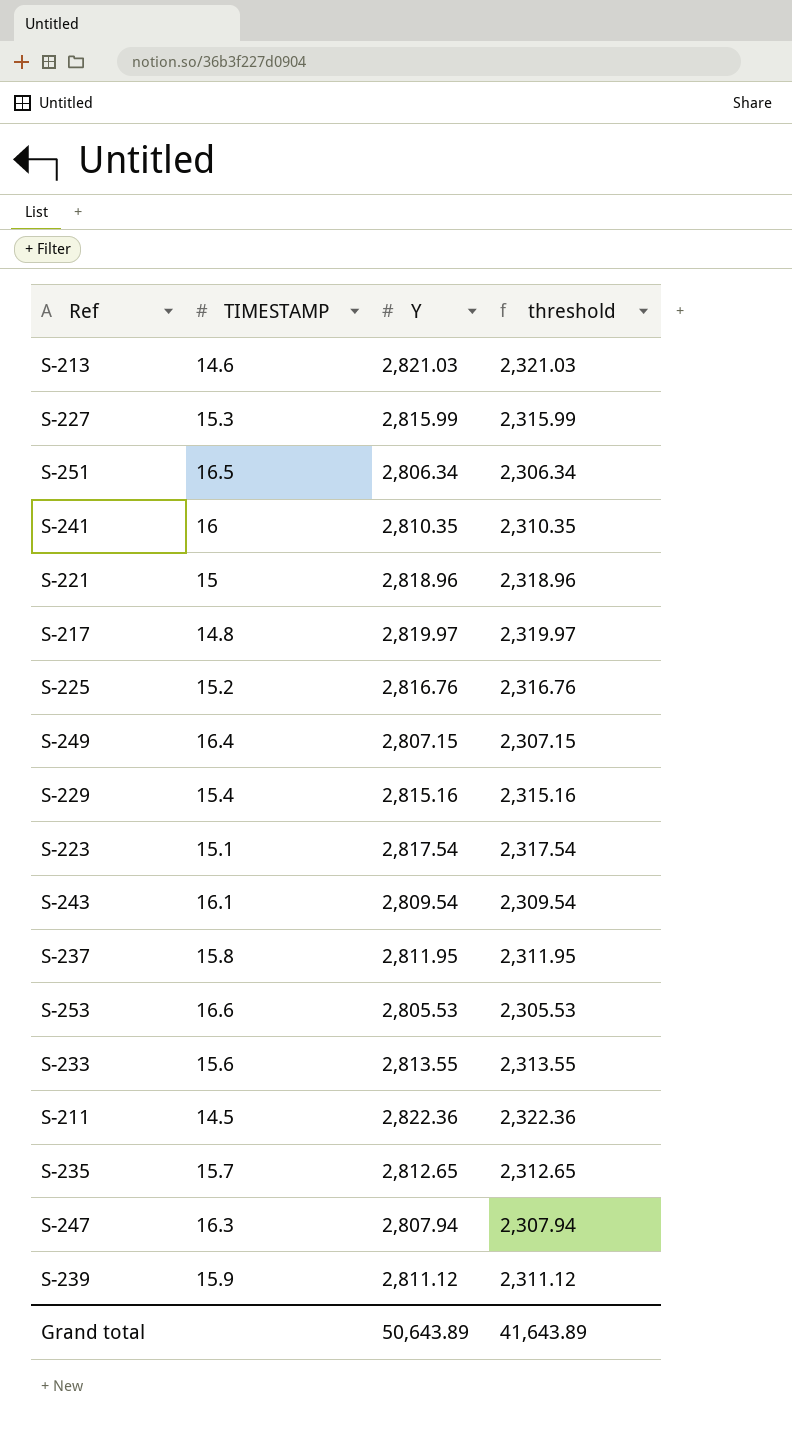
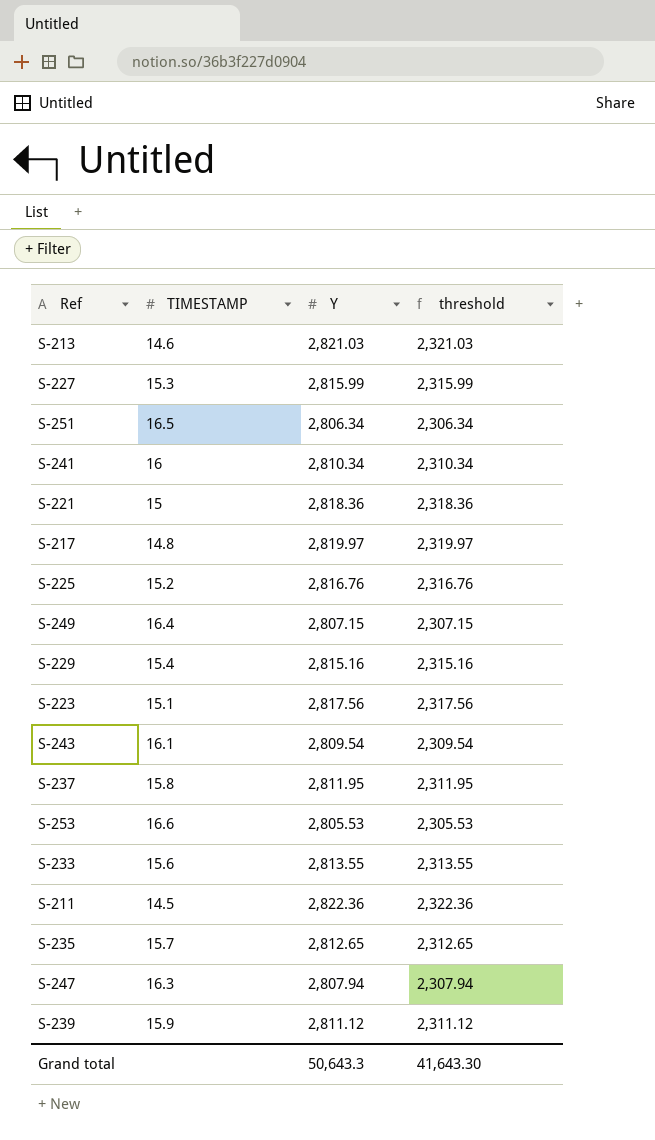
S-241 | Y: 2,810.35 -> 2,810.34
S-241 | threshold: 2,310.35 -> 2,310.34
S-221 | Y: 2,818.96 -> 2,818.36
S-221 | threshold: 2,318.96 -> 2,318.36
S-223 | Y: 2,817.54 -> 2,817.56
S-223 | threshold: 2,317.54 -> 2,317.56
Grand total | Y: 50,643.89 -> 50,643.3
Grand total | threshold: 41,643.89 -> 41,643.30

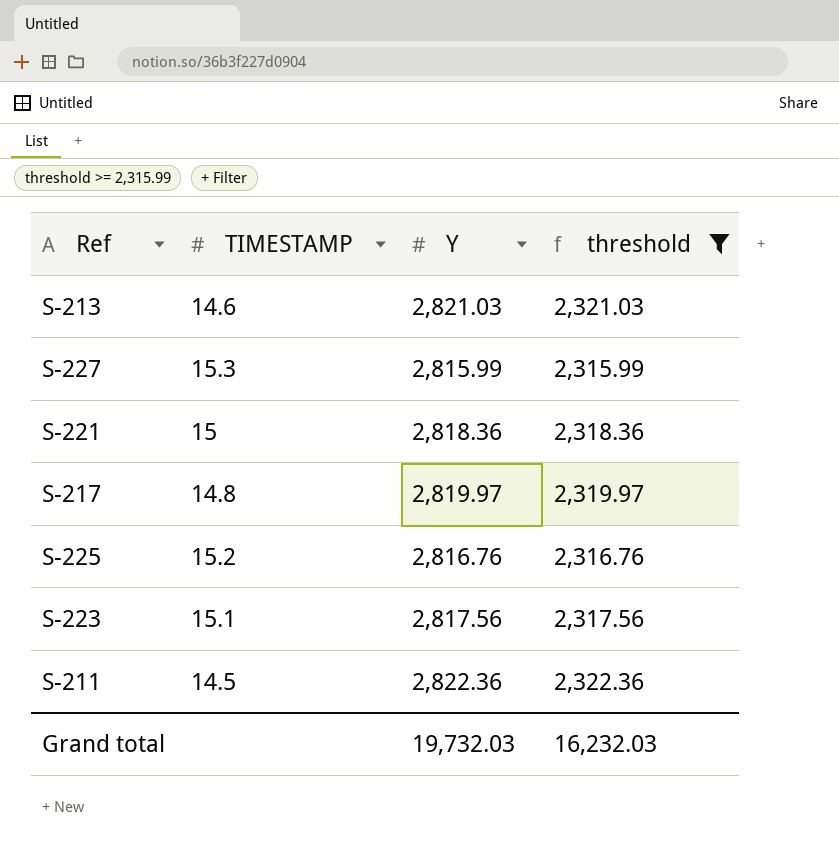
filter: none -> threshold >= 2,315.99
Grand total | Y: 50,643.3 -> 19,732.03
Grand total | threshold: 41,643.30 -> 16,232.03

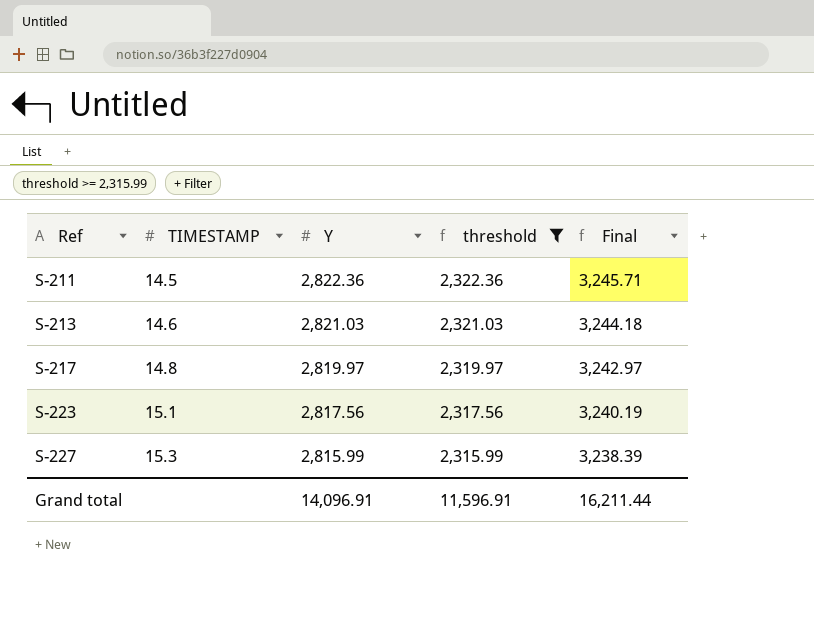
row order: none -> Ref ascending
column Final | formula: none -> [Y] * 1.15
row S-221: 15 | 2,818.36 | 2,318.36 -> none
row S-225: 15.2 | 2,816.76 | 2,316.76 -> none
Grand total | Y: 19,732.03 -> 14,096.91
Grand total | threshold: 16,232.03 -> 11,596.91

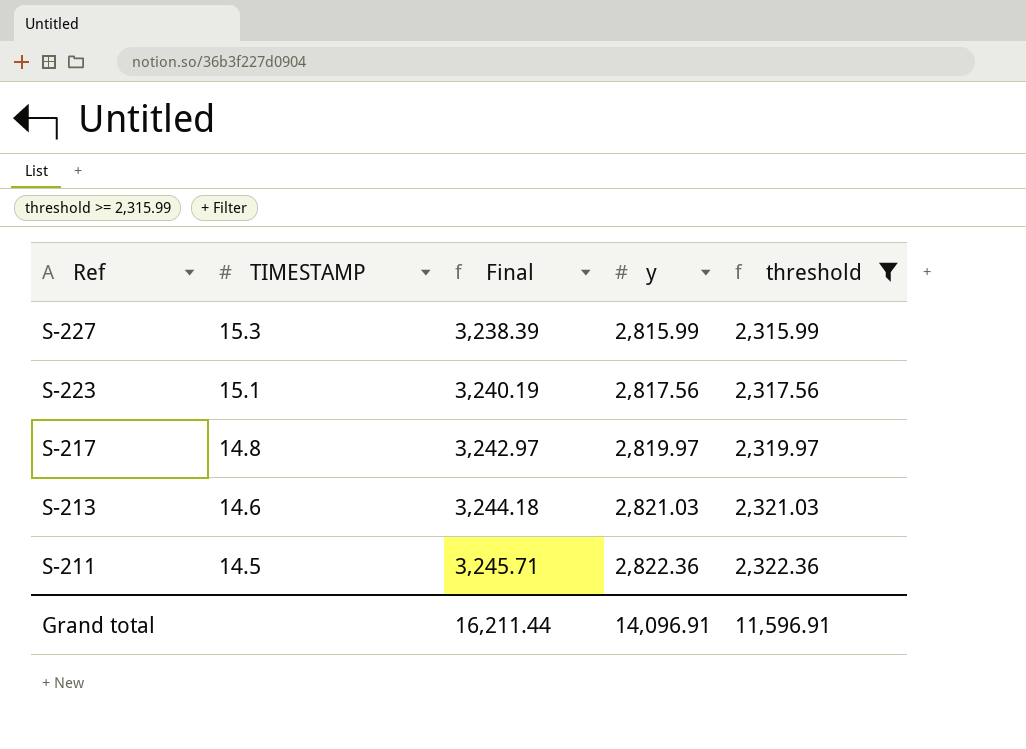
row order: Ref ascending -> Ref descending
column Final | position: 5 -> 3
column name: Y -> y

